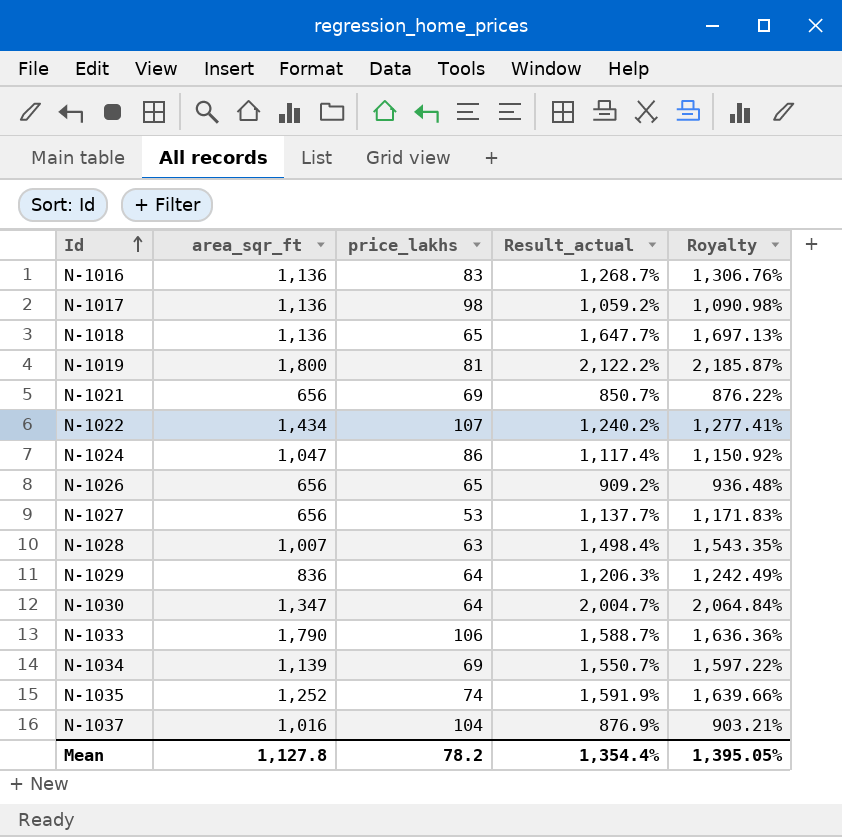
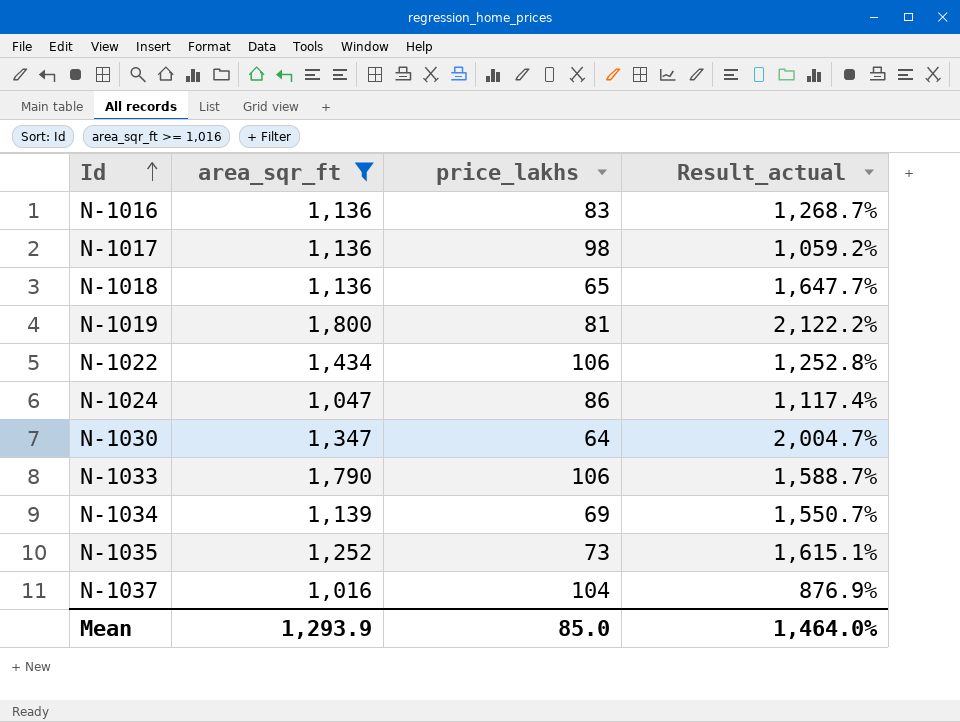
filter: none -> area_sqr_ft >= 1,016
column Royalty | formula: [Result_actual] * 1.03 -> none
N-1022 | price_lakhs: 107 -> 106
N-1022 | Result_actual: 1,240.2% -> 1,252.8%
N-1035 | price_lakhs: 74 -> 73
N-1035 | Result_actual: 1,591.9% -> 1,615.1%
Mean | area_sqr_ft: 1,127.8 -> 1,293.9
Mean | price_lakhs: 78.2 -> 85.0
Mean | Result_actual: 1,354.4% -> 1,464.0%

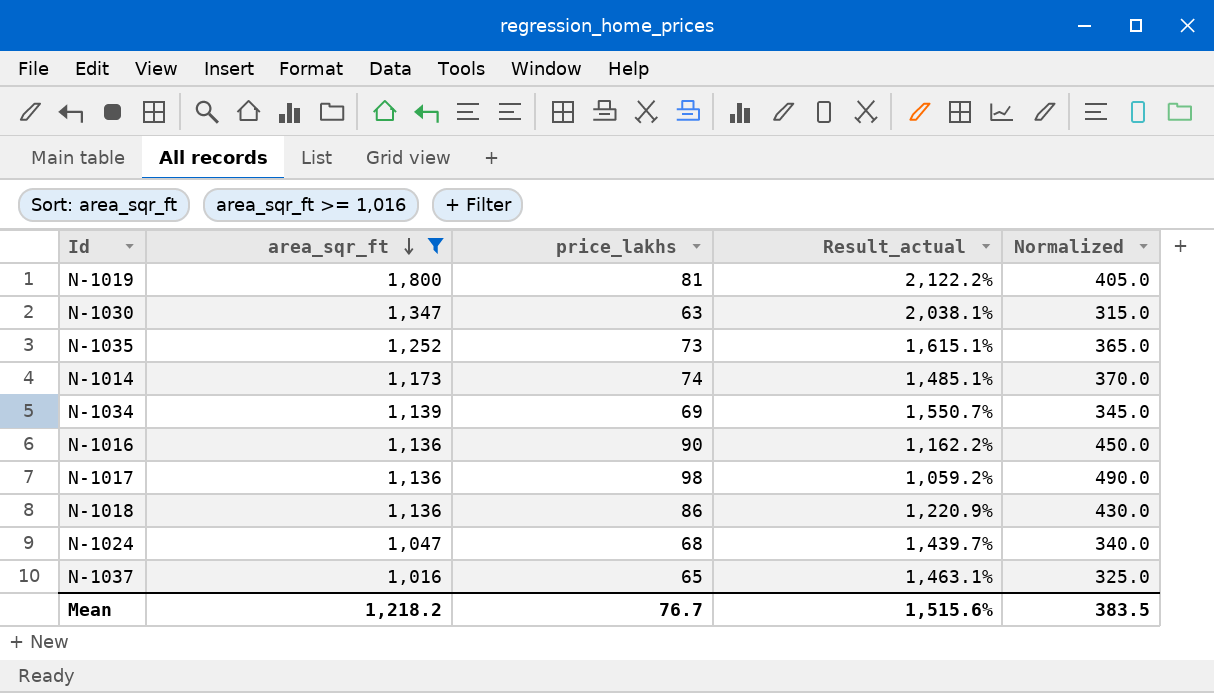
row order: Id ascending -> area_sqr_ft descending
column Normalized | formula: none -> [price_lakhs] * 5
row N-1022: 1,434 | 106 | 1,252.8% -> none
row N-1033: 1,790 | 106 | 1,588.7% -> none
N-1030 | price_lakhs: 64 -> 63
N-1030 | Result_actual: 2,004.7% -> 2,038.1%
row N-1014: none -> 1,173 | 74 | 1,485.1% | 370.0
N-1016 | price_lakhs: 83 -> 90
N-1016 | Result_actual: 1,268.7% -> 1,162.2%
N-1018 | price_lakhs: 65 -> 86
N-1018 | Result_actual: 1,647.7% -> 1,220.9%
N-1024 | price_lakhs: 86 -> 68
N-1024 | Result_actual: 1,117.4% -> 1,439.7%
N-1037 | price_lakhs: 104 -> 65
N-1037 | Result_actual: 876.9% -> 1,463.1%
Mean | area_sqr_ft: 1,293.9 -> 1,218.2
Mean | price_lakhs: 85.0 -> 76.7
Mean | Result_actual: 1,464.0% -> 1,515.6%

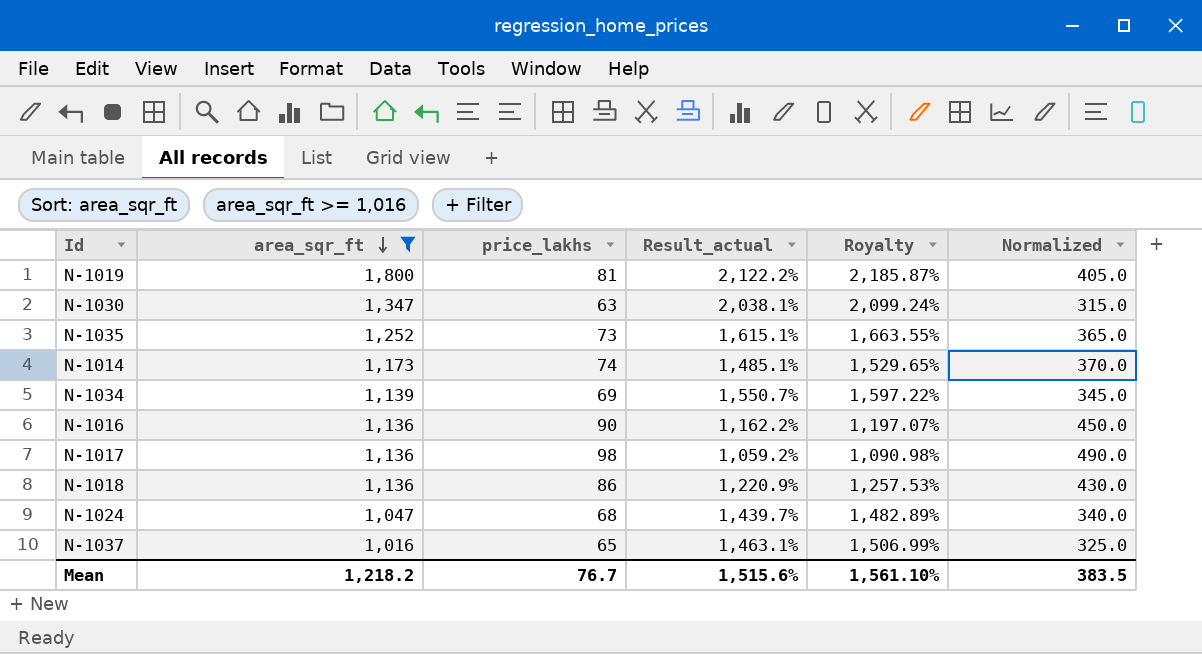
column Royalty | formula: none -> [Result_actual] * 1.03

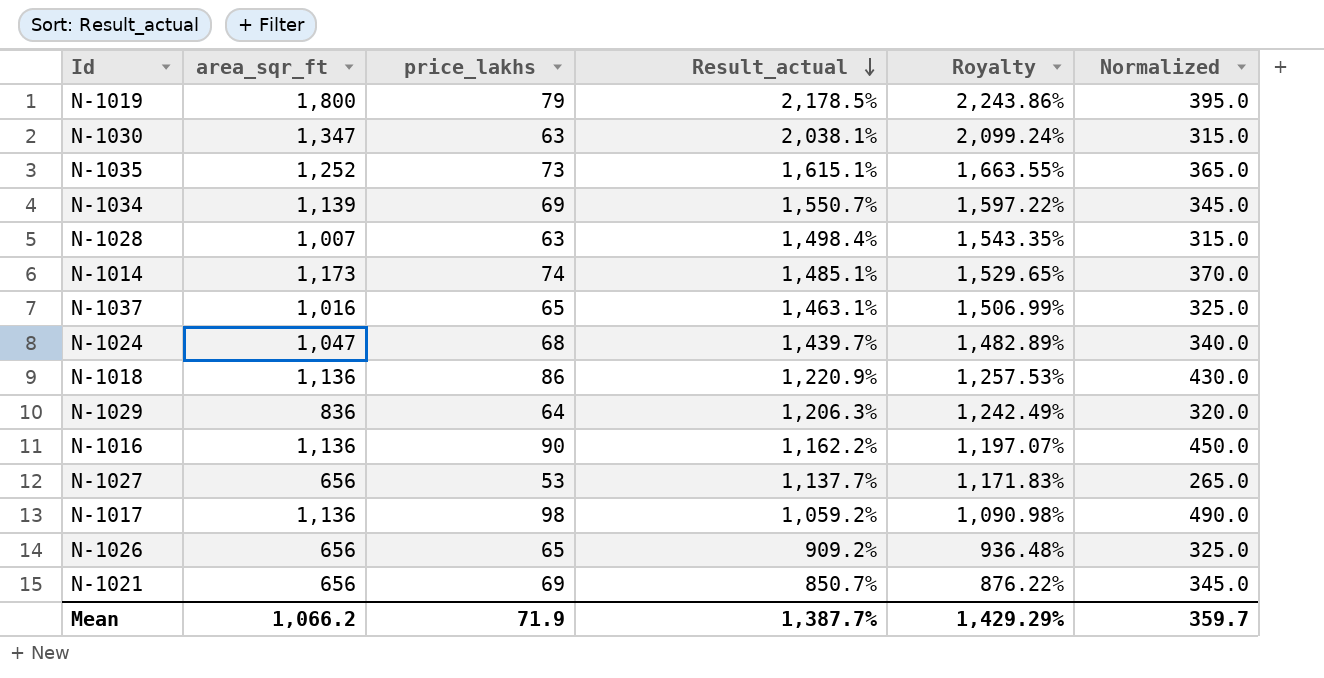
filter: area_sqr_ft >= 1,016 -> none
row order: area_sqr_ft descending -> Result_actual descending
N-1019 | price_lakhs: 81 -> 79
N-1019 | Result_actual: 2,122.2% -> 2,178.5%
N-1019 | Royalty: 2,185.87% -> 2,243.86%
N-1019 | Normalized: 405.0 -> 395.0
Mean | area_sqr_ft: 1,218.2 -> 1,066.2
Mean | price_lakhs: 76.7 -> 71.9
Mean | Result_actual: 1,515.6% -> 1,387.7%
Mean | Royalty: 1,561.10% -> 1,429.29%
Mean | Normalized: 383.5 -> 359.7

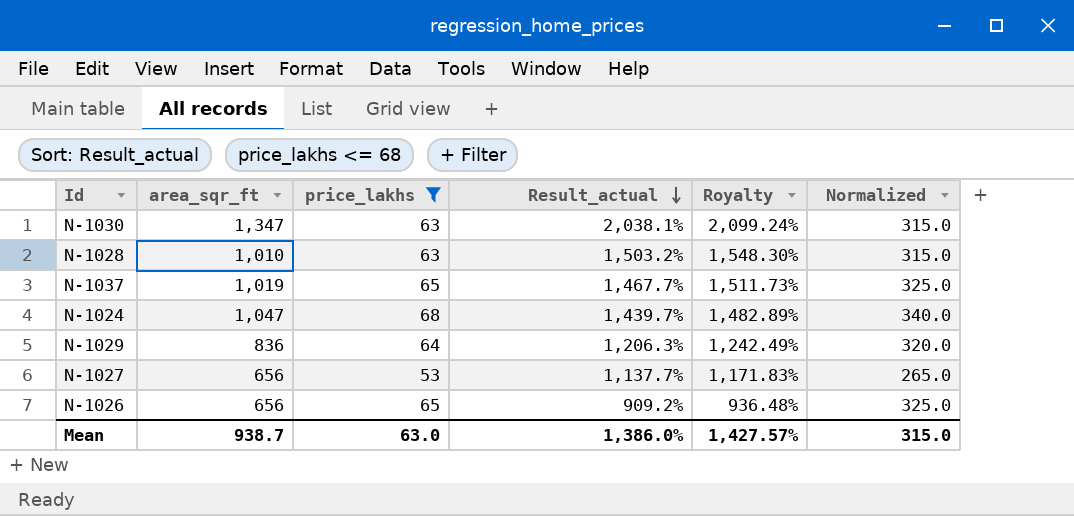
filter: none -> price_lakhs <= 68
N-1028 | area_sqr_ft: 1,007 -> 1,010
N-1028 | Result_actual: 1,498.4% -> 1,503.2%
N-1028 | Royalty: 1,543.35% -> 1,548.30%
N-1037 | area_sqr_ft: 1,016 -> 1,019
N-1037 | Result_actual: 1,463.1% -> 1,467.7%
N-1037 | Royalty: 1,506.99% -> 1,511.73%
Mean | area_sqr_ft: 1,066.2 -> 938.7
Mean | price_lakhs: 71.9 -> 63.0
Mean | Result_actual: 1,387.7% -> 1,386.0%
Mean | Royalty: 1,429.29% -> 1,427.57%
Mean | Normalized: 359.7 -> 315.0

